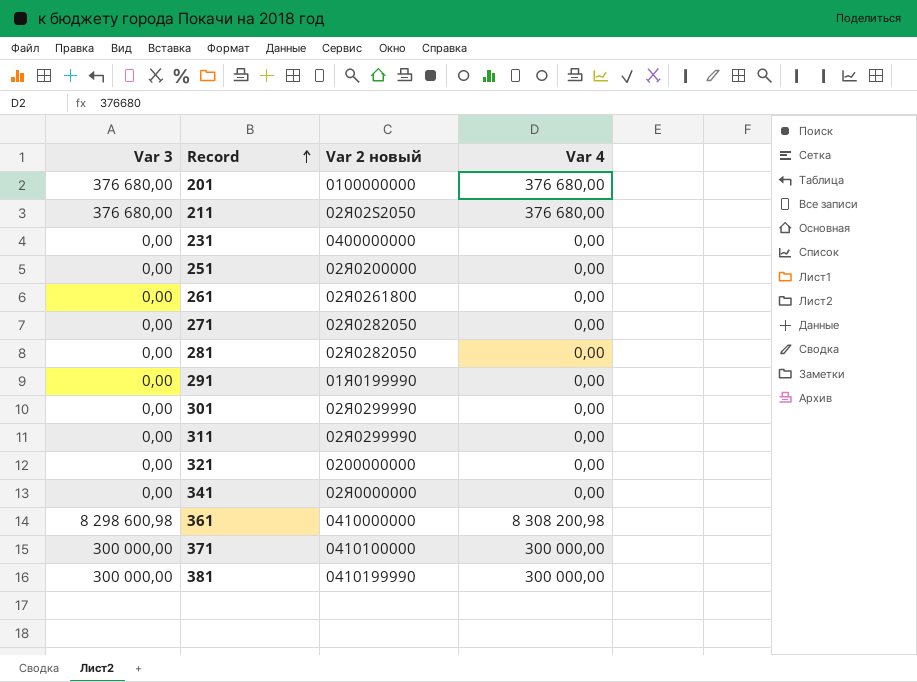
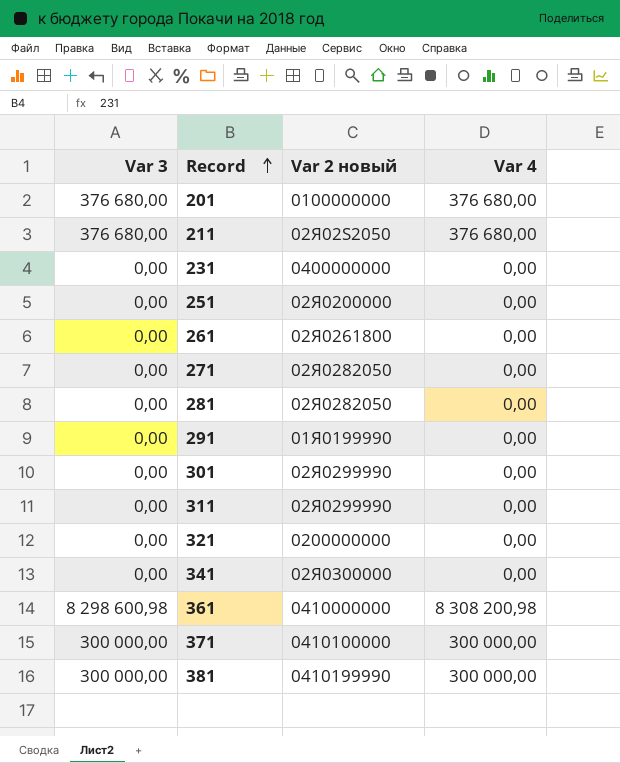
341 | Var 2 новый: 02Я0000000 -> 02Я0300000

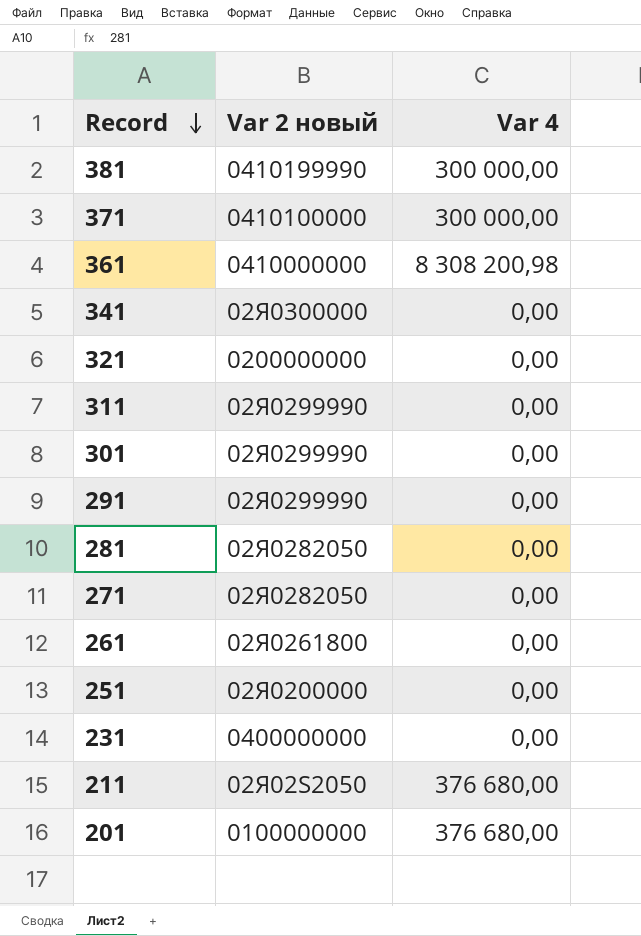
row order: Record ascending -> Record descending
column Var 3 | position: 1 -> none
291 | Var 2 новый: 01Я0199990 -> 02Я0299990

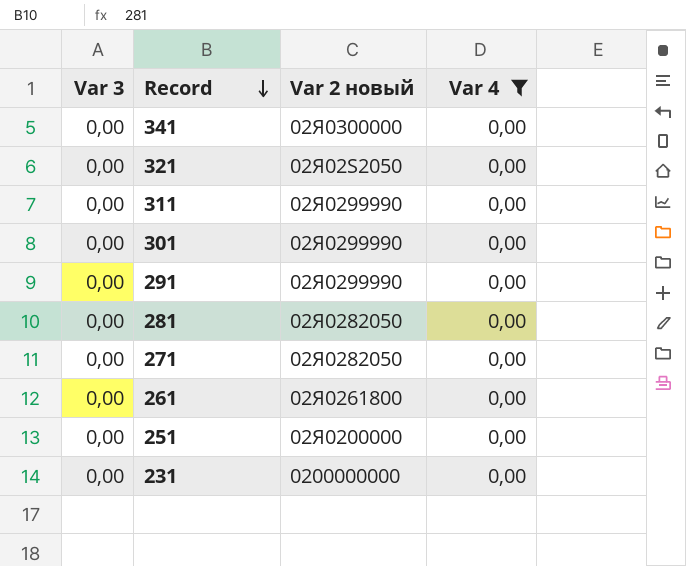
filter: none -> Var 4 = 0,00
column Var 3 | position: none -> 1
321 | Var 2 новый: 0200000000 -> 02Я02S2050
231 | Var 2 новый: 0400000000 -> 0200000000

